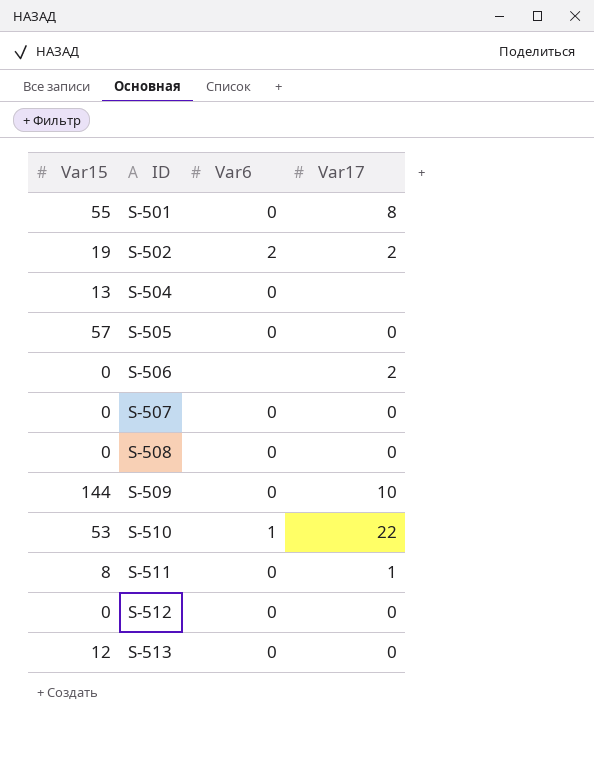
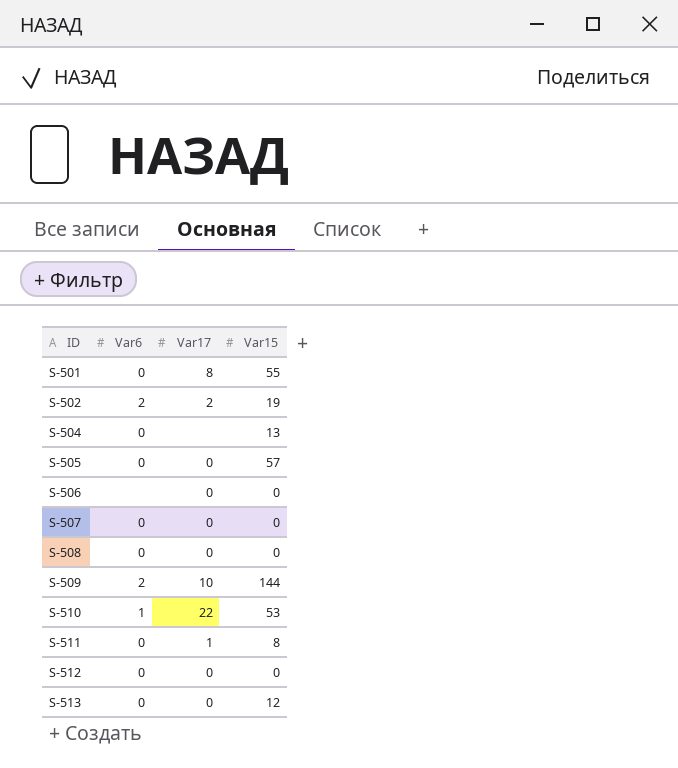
column Var15 | position: 1 -> 4
S-506 | Var17: 2 -> 0
S-509 | Var6: 0 -> 2

